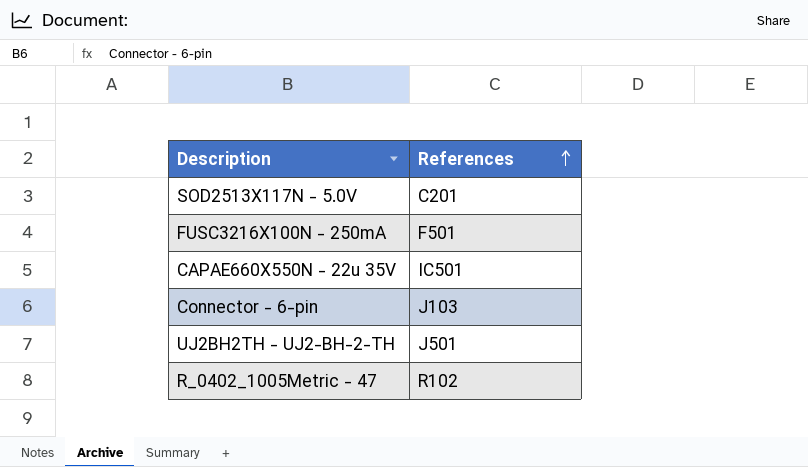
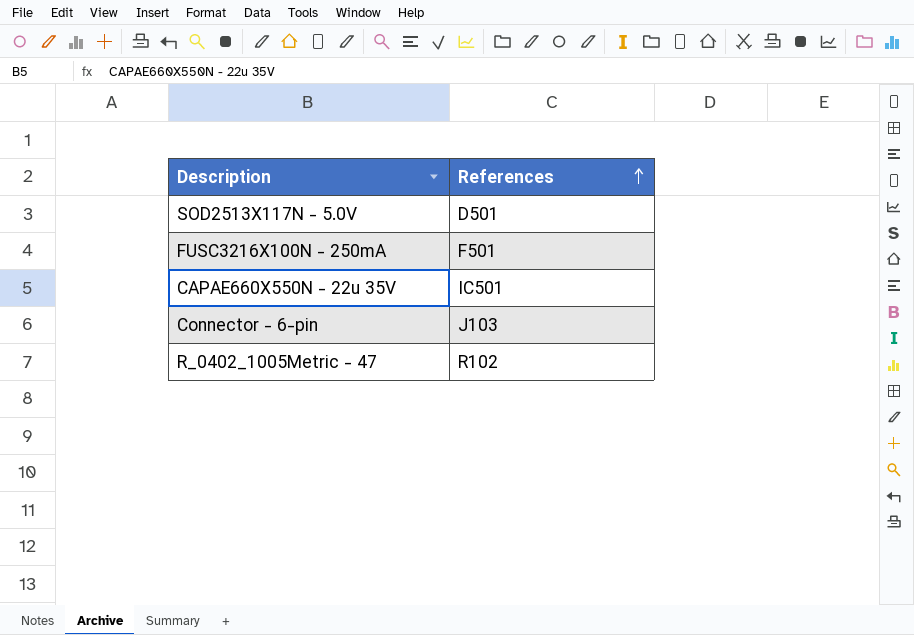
row UJ2BH2TH - UJ2-BH-2-TH: J501 -> none
SOD2513X117N - 5.0V | References: C201 -> D501

